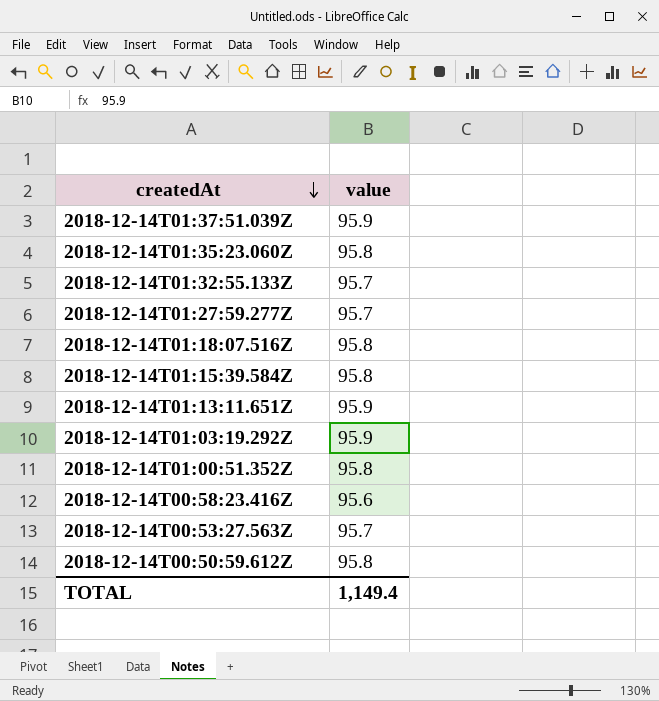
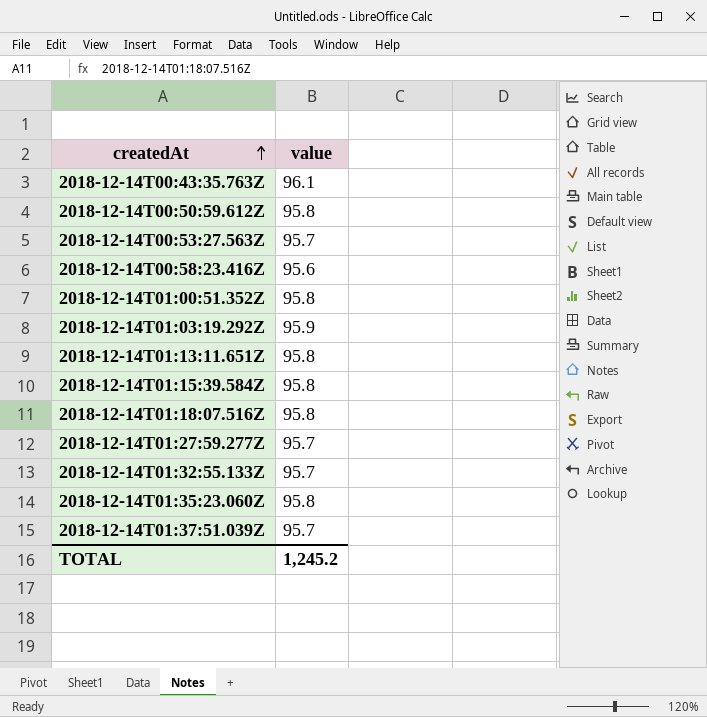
row order: createdAt descending -> createdAt ascending
row 2018-12-14T00:43:35.763Z: none -> 96.1
2018-12-14T01:13:11.651Z | value: 95.9 -> 95.8
2018-12-14T01:37:51.039Z | value: 95.9 -> 95.7
TOTAL | value: 1,149.4 -> 1,245.2

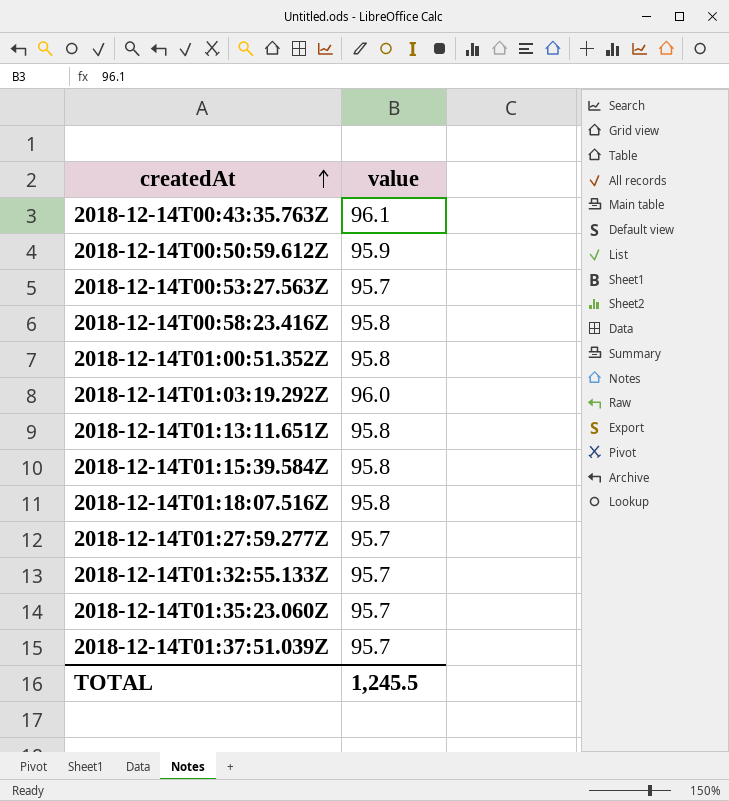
2018-12-14T00:50:59.612Z | value: 95.8 -> 95.9
2018-12-14T00:58:23.416Z | value: 95.6 -> 95.8
2018-12-14T01:03:19.292Z | value: 95.9 -> 96.0
2018-12-14T01:35:23.060Z | value: 95.8 -> 95.7
TOTAL | value: 1,245.2 -> 1,245.5

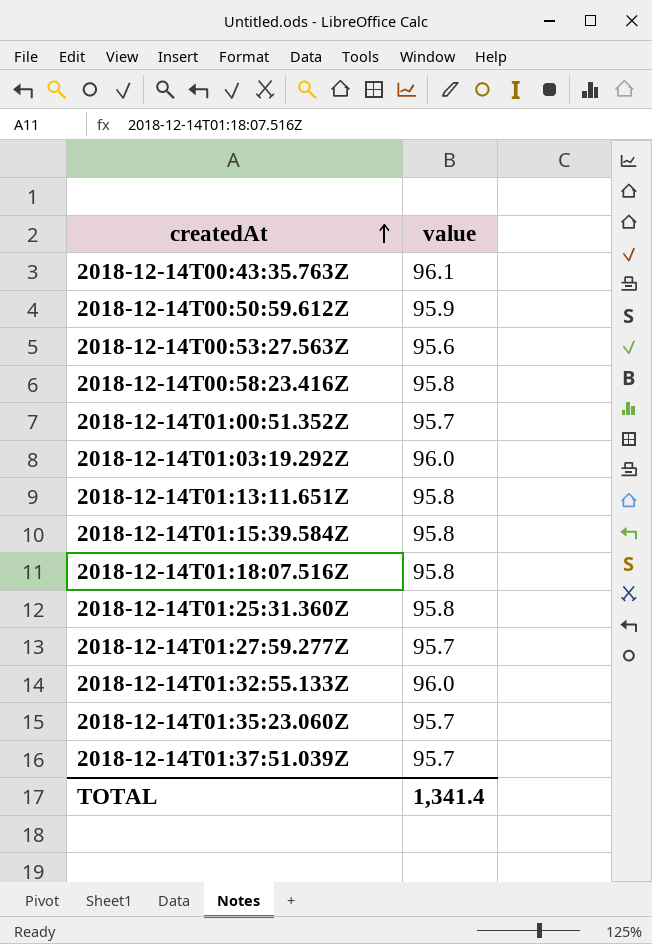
2018-12-14T00:53:27.563Z | value: 95.7 -> 95.6
2018-12-14T01:00:51.352Z | value: 95.8 -> 95.7
row 2018-12-14T01:25:31.360Z: none -> 95.8
2018-12-14T01:32:55.133Z | value: 95.7 -> 96.0
TOTAL | value: 1,245.5 -> 1,341.4

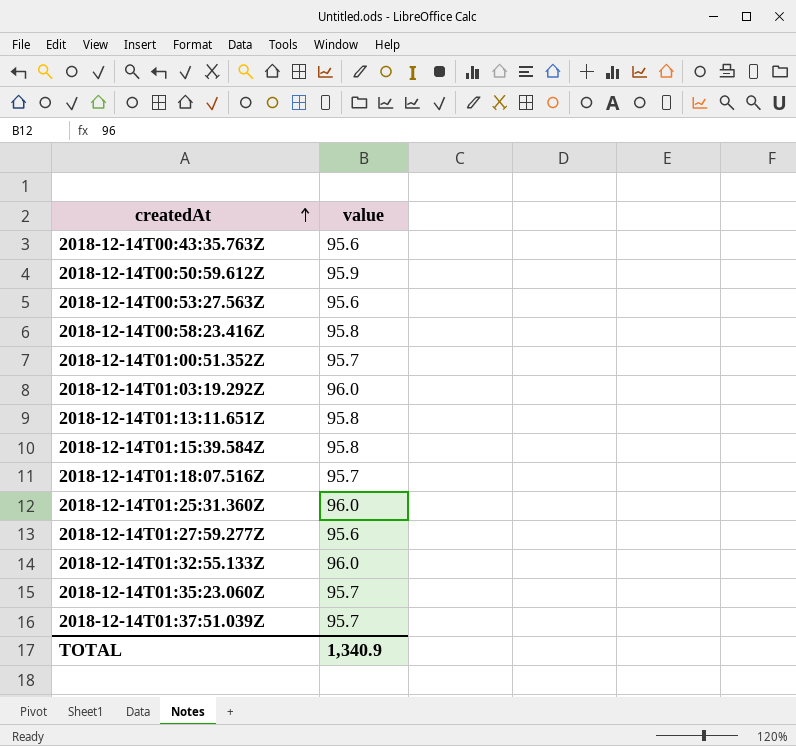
2018-12-14T00:43:35.763Z | value: 96.1 -> 95.6
2018-12-14T01:18:07.516Z | value: 95.8 -> 95.7
2018-12-14T01:25:31.360Z | value: 95.8 -> 96.0
2018-12-14T01:27:59.277Z | value: 95.7 -> 95.6
TOTAL | value: 1,341.4 -> 1,340.9

